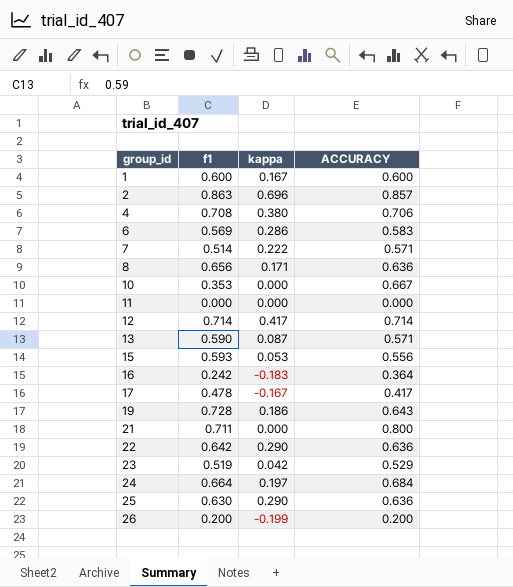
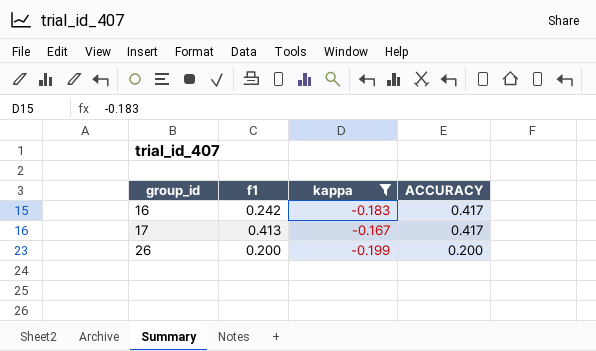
filter: none -> kappa <= -0.167
16 | ACCURACY: 0.364 -> 0.417
17 | f1: 0.478 -> 0.413

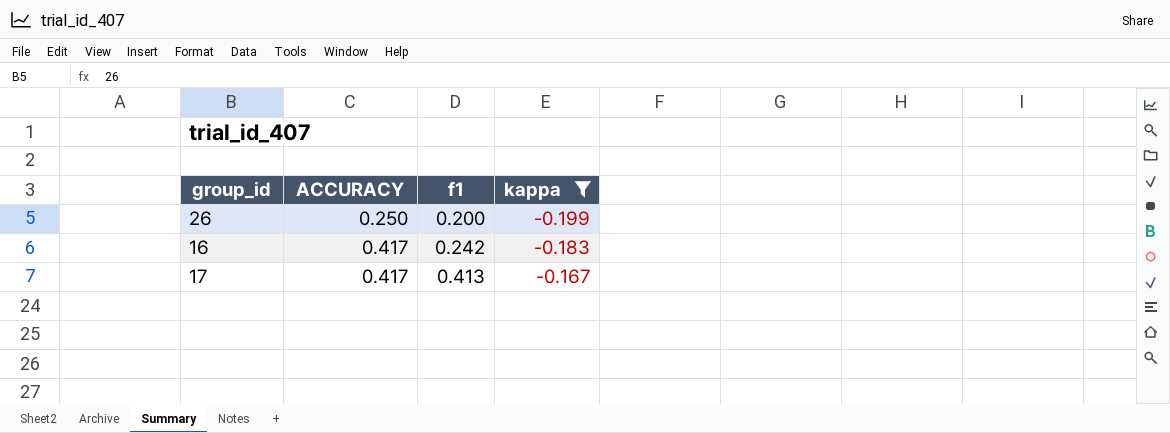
row order: group_id ascending -> ACCURACY ascending
column ACCURACY | position: 4 -> 2
26 | ACCURACY: 0.200 -> 0.250

